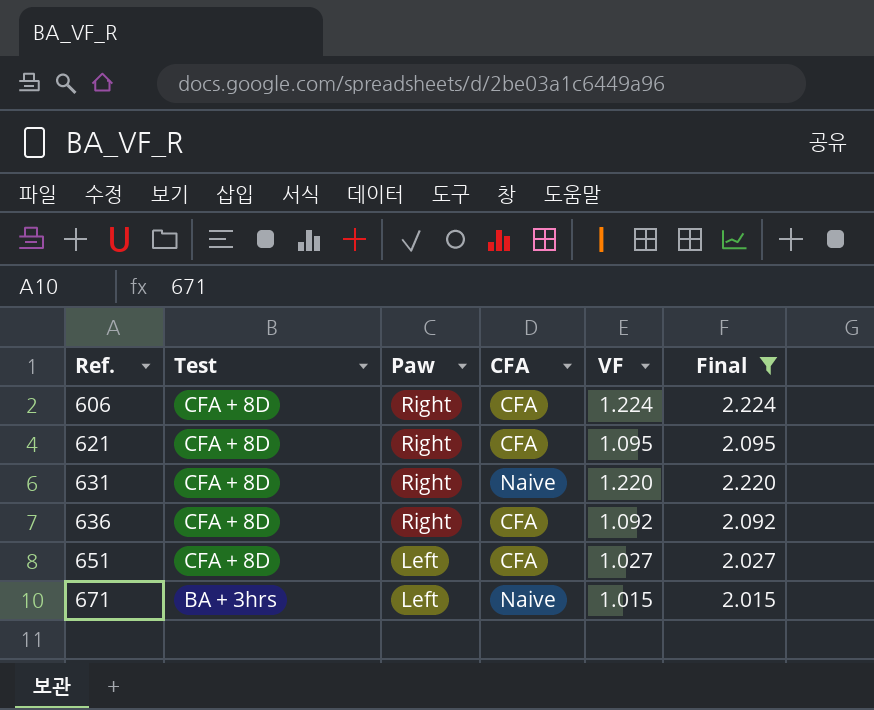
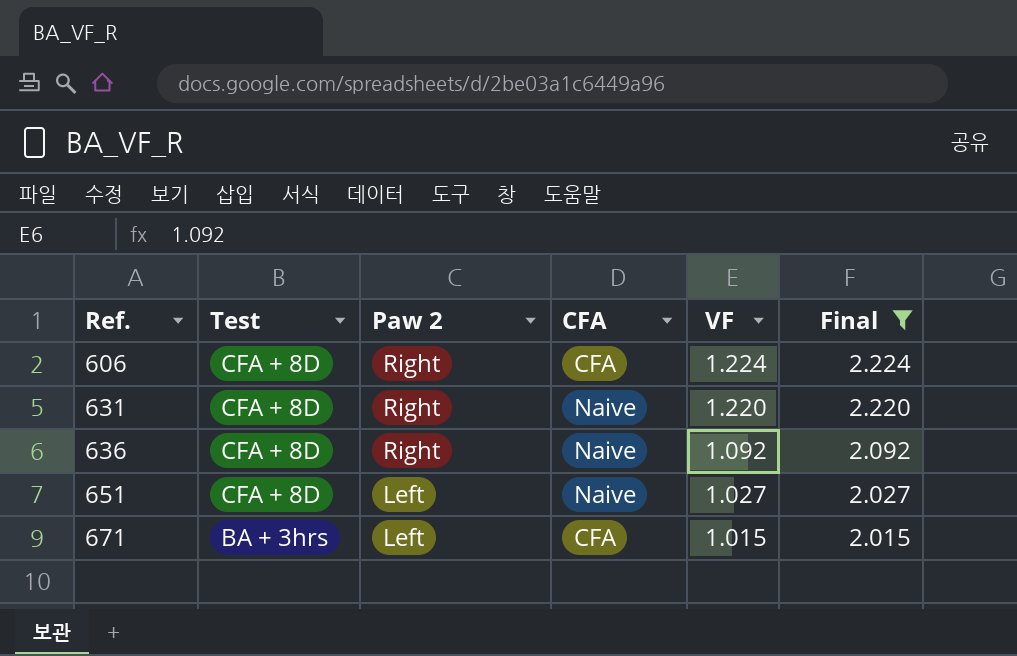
column name: Paw -> Paw 2
row 621: CFA + 8D | Right | CFA | 1.095 | 2.095 -> none
636 | CFA: CFA -> Naive
651 | CFA: CFA -> Naive
671 | CFA: Naive -> CFA

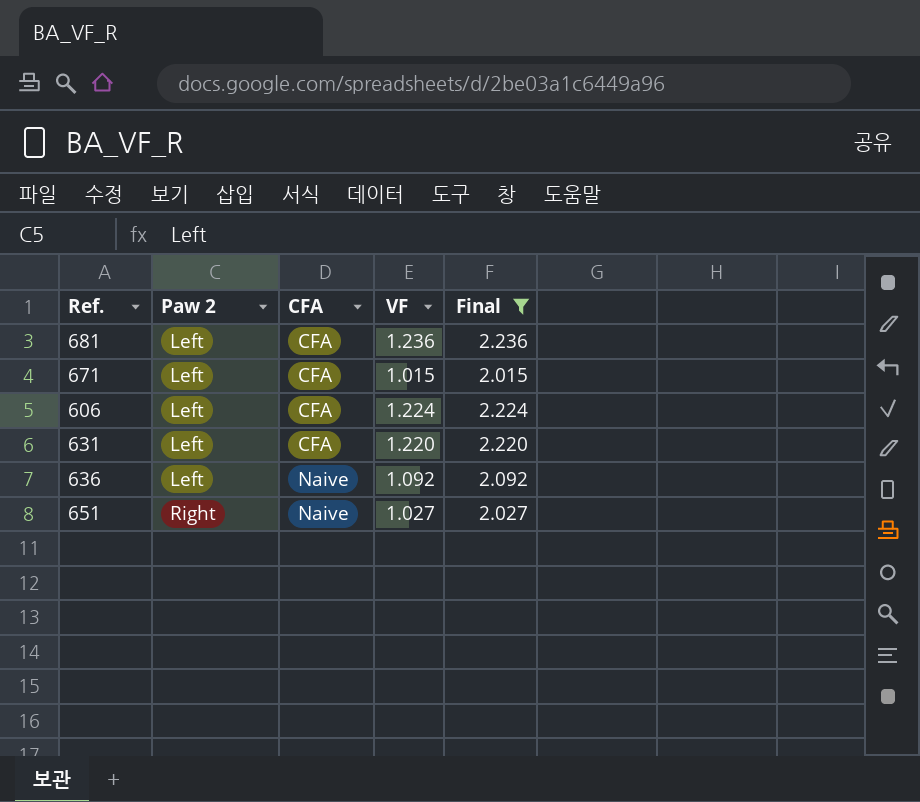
row order: Ref. ascending -> Paw 2 ascending
column Test | position: 2 -> none
row 681: none -> Left | CFA | 1.236 | 2.236
606 | Paw 2: Right -> Left
631 | Paw 2: Right -> Left
631 | CFA: Naive -> CFA
636 | Paw 2: Right -> Left
651 | Paw 2: Left -> Right

